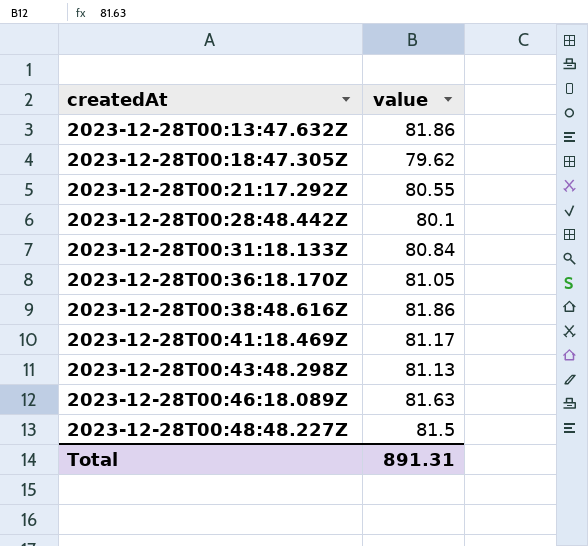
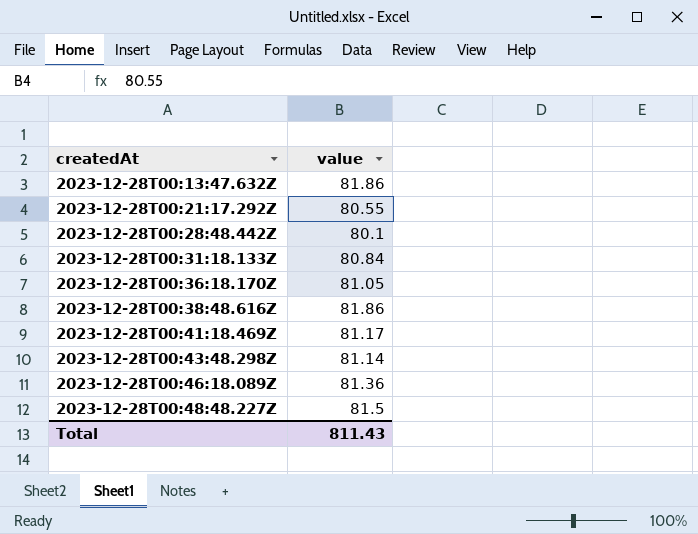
row 2023-12-28T00:18:47.305Z: 79.62 -> none
2023-12-28T00:43:48.298Z | value: 81.13 -> 81.14
2023-12-28T00:46:18.089Z | value: 81.63 -> 81.36
Total | value: 891.31 -> 811.43

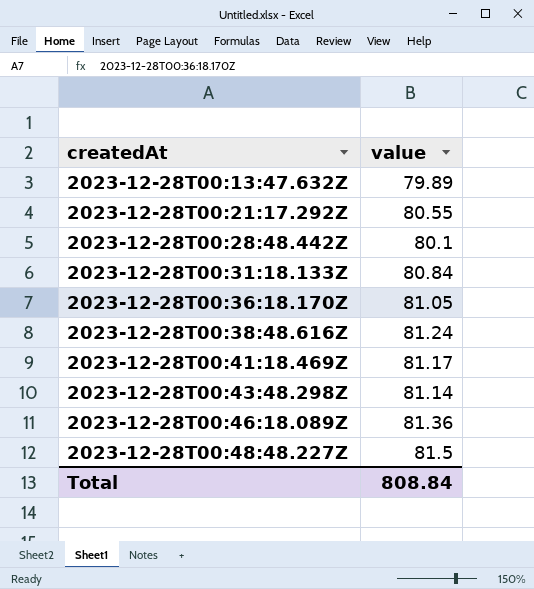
2023-12-28T00:13:47.632Z | value: 81.86 -> 79.89
2023-12-28T00:38:48.616Z | value: 81.86 -> 81.24
Total | value: 811.43 -> 808.84

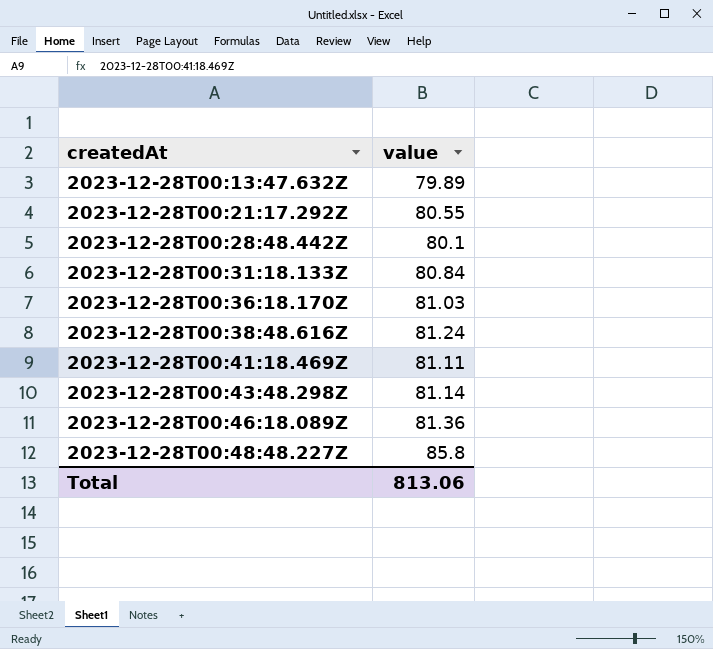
2023-12-28T00:36:18.170Z | value: 81.05 -> 81.03
2023-12-28T00:41:18.469Z | value: 81.17 -> 81.11
2023-12-28T00:48:48.227Z | value: 81.5 -> 85.8
Total | value: 808.84 -> 813.06

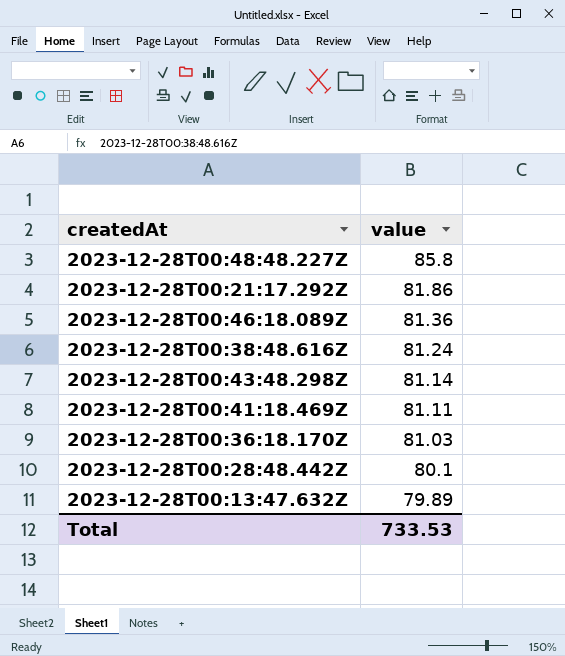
row order: createdAt ascending -> value descending
row 2023-12-28T00:31:18.133Z: 80.84 -> none
2023-12-28T00:21:17.292Z | value: 80.55 -> 81.86
Total | value: 813.06 -> 733.53

